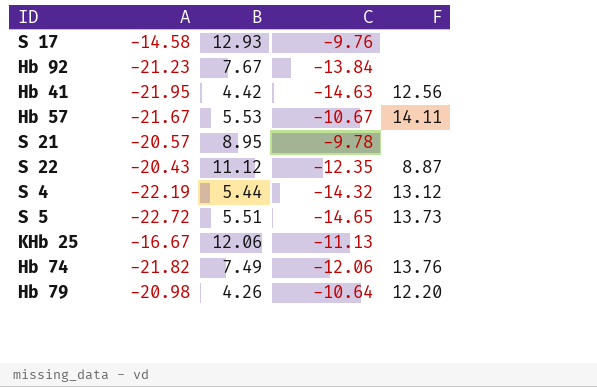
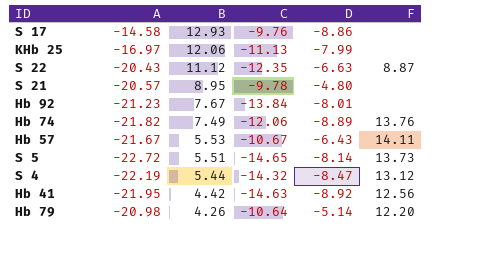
row order: none -> B descending
column D | position: none -> 5
KHb 25 | A: -16.67 -> -16.97

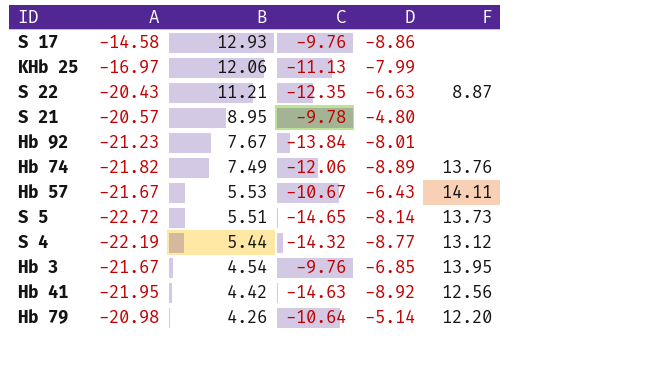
S 22 | B: 11.12 -> 11.21
S 4 | D: -8.47 -> -8.77
row Hb 3: none -> -21.67 | 4.54 | -9.76 | -6.85 | 13.95

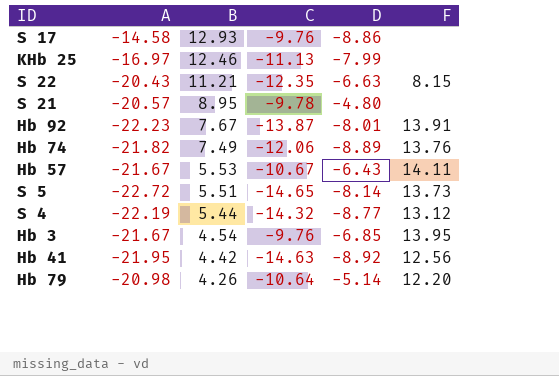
KHb 25 | B: 12.06 -> 12.46
S 22 | F: 8.87 -> 8.15
Hb 92 | A: -21.23 -> -22.23
Hb 92 | C: -13.84 -> -13.87
Hb 92 | F: none -> 13.91

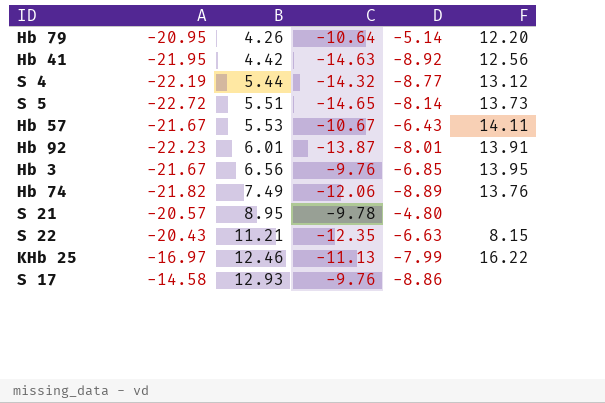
row order: B descending -> B ascending
Hb 79 | A: -20.98 -> -20.95
Hb 92 | B: 7.67 -> 6.01
Hb 3 | B: 4.54 -> 6.56
KHb 25 | F: none -> 16.22

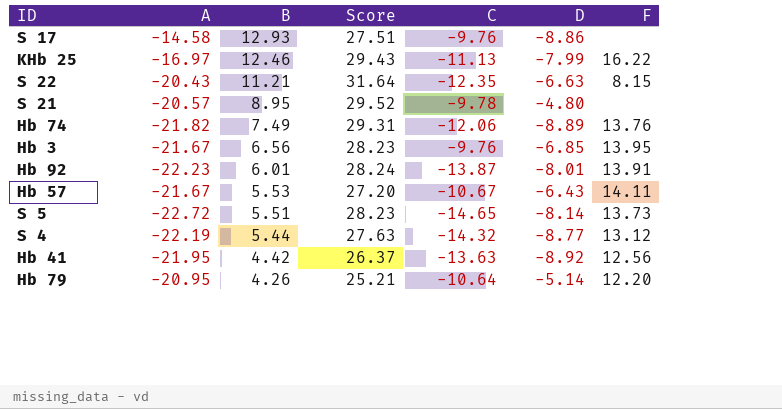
row order: B ascending -> B descending
column Score | formula: none -> [B] - [A]
Hb 41 | C: -14.63 -> -13.63

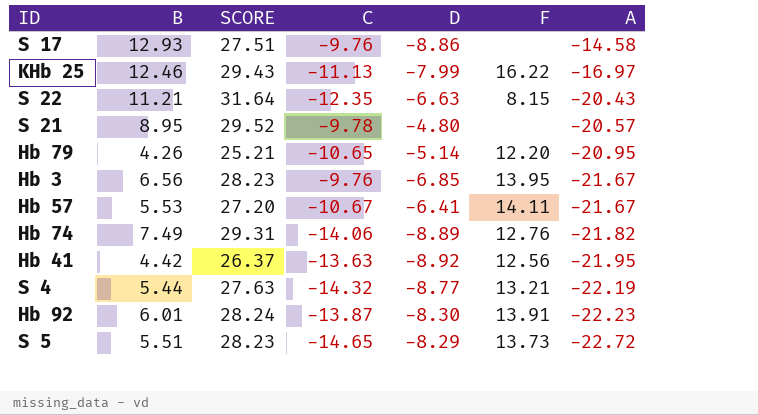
row order: B descending -> A descending
column name: Score -> SCORE
column A | position: 2 -> 7
Hb 79 | C: -10.64 -> -10.65
Hb 57 | D: -6.43 -> -6.41
Hb 74 | C: -12.06 -> -14.06
Hb 74 | F: 13.76 -> 12.76
S 4 | F: 13.12 -> 13.21
Hb 92 | D: -8.01 -> -8.30
S 5 | D: -8.14 -> -8.29

